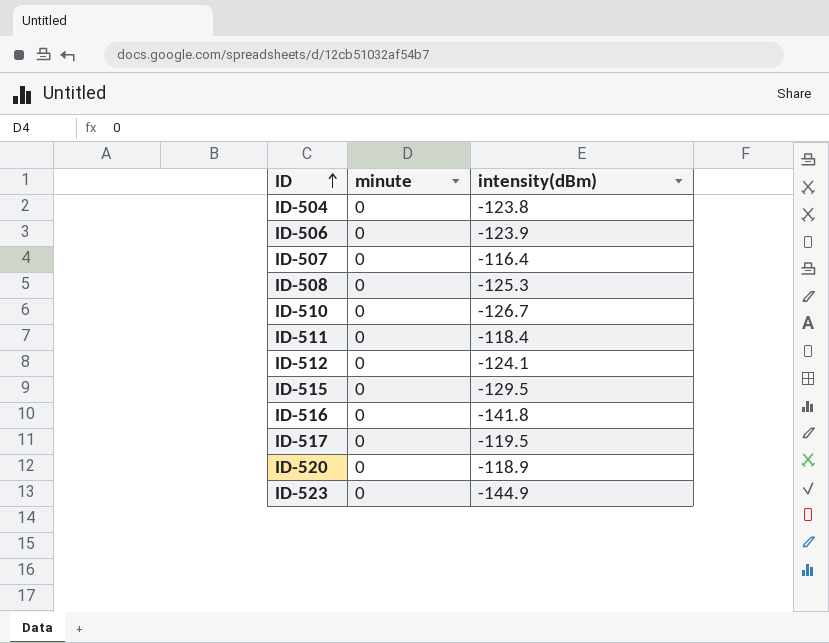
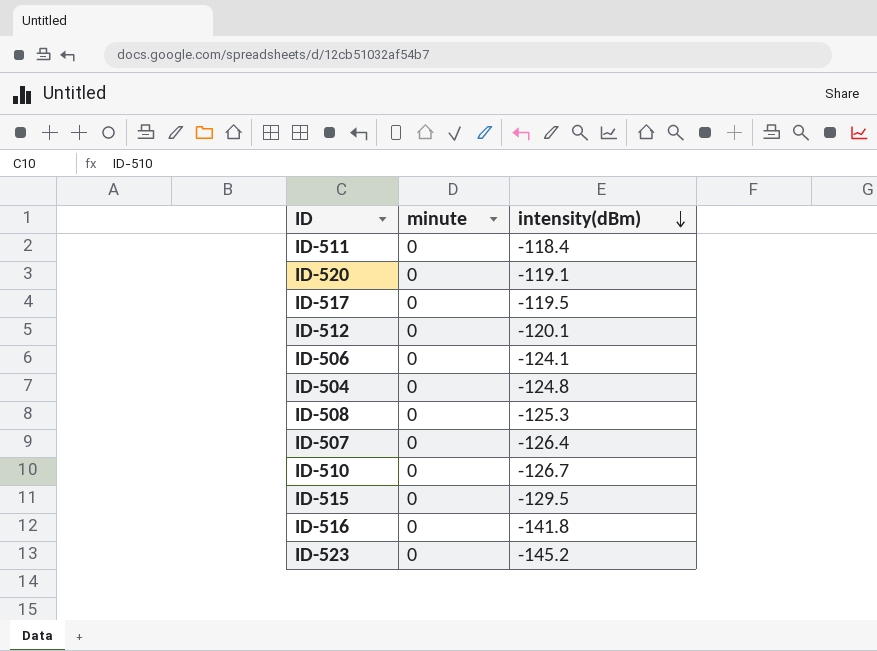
row order: ID ascending -> intensity(dBm) descending
ID-520 | intensity(dBm): -118.9 -> -119.1
ID-512 | intensity(dBm): -124.1 -> -120.1
ID-506 | intensity(dBm): -123.9 -> -124.1
ID-504 | intensity(dBm): -123.8 -> -124.8
ID-507 | intensity(dBm): -116.4 -> -126.4
ID-523 | intensity(dBm): -144.9 -> -145.2

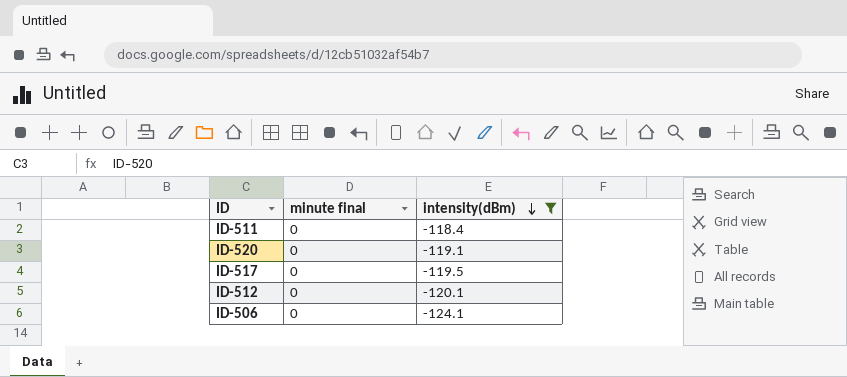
filter: none -> intensity(dBm) >= -124.1
column name: minute -> minute final

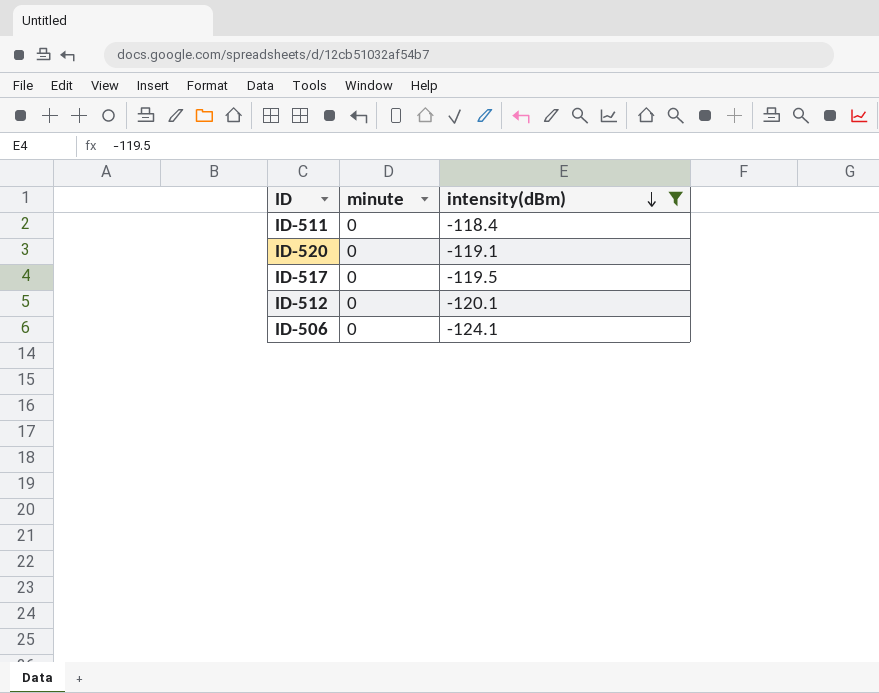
column name: minute final -> minute

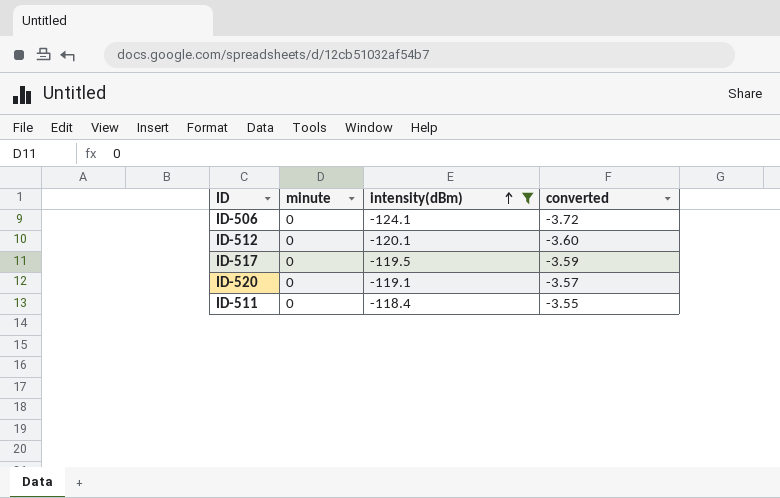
row order: intensity(dBm) descending -> intensity(dBm) ascending
column converted | formula: none -> [intensity(dBm)] * 0.03

